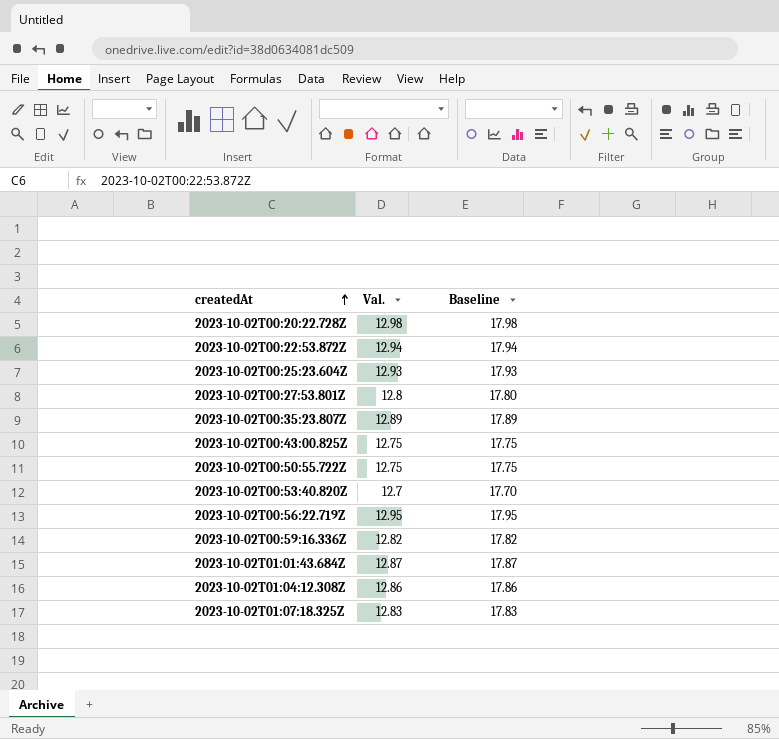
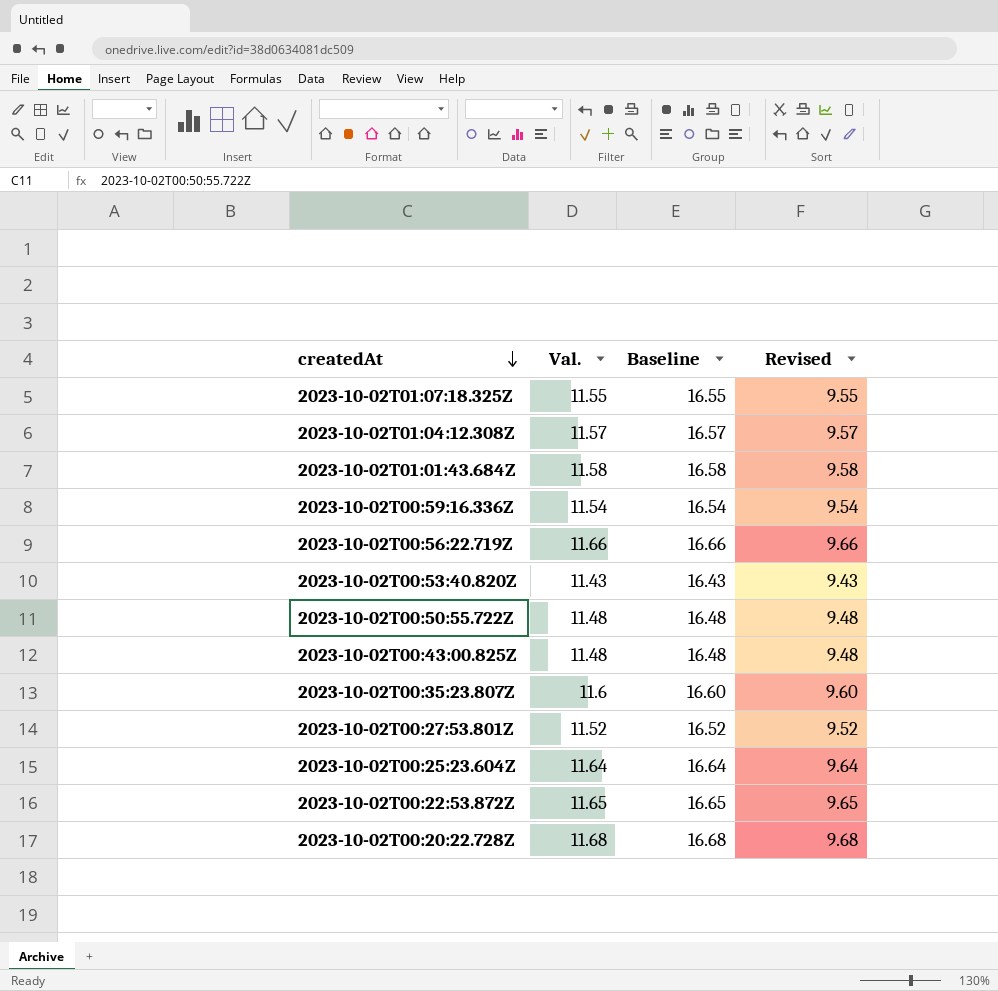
row order: createdAt ascending -> createdAt descending
column Revised | formula: none -> [Val.] - 2
2023-10-02T01:07:18.325Z | Val.: 12.83 -> 11.55
2023-10-02T01:07:18.325Z | Baseline: 17.83 -> 16.55
2023-10-02T01:04:12.308Z | Val.: 12.86 -> 11.57
2023-10-02T01:04:12.308Z | Baseline: 17.86 -> 16.57
2023-10-02T01:01:43.684Z | Val.: 12.87 -> 11.58
2023-10-02T01:01:43.684Z | Baseline: 17.87 -> 16.58
2023-10-02T00:59:16.336Z | Val.: 12.82 -> 11.54
2023-10-02T00:59:16.336Z | Baseline: 17.82 -> 16.54
2023-10-02T00:56:22.719Z | Val.: 12.95 -> 11.66
2023-10-02T00:56:22.719Z | Baseline: 17.95 -> 16.66
2023-10-02T00:53:40.820Z | Val.: 12.7 -> 11.43
2023-10-02T00:53:40.820Z | Baseline: 17.70 -> 16.43
2023-10-02T00:50:55.722Z | Val.: 12.75 -> 11.48
2023-10-02T00:50:55.722Z | Baseline: 17.75 -> 16.48
2023-10-02T00:43:00.825Z | Val.: 12.75 -> 11.48
2023-10-02T00:43:00.825Z | Baseline: 17.75 -> 16.48
2023-10-02T00:35:23.807Z | Val.: 12.89 -> 11.6
2023-10-02T00:35:23.807Z | Baseline: 17.89 -> 16.60
2023-10-02T00:27:53.801Z | Val.: 12.8 -> 11.52
2023-10-02T00:27:53.801Z | Baseline: 17.80 -> 16.52
2023-10-02T00:25:23.604Z | Val.: 12.93 -> 11.64
2023-10-02T00:25:23.604Z | Baseline: 17.93 -> 16.64
2023-10-02T00:22:53.872Z | Val.: 12.94 -> 11.65
2023-10-02T00:22:53.872Z | Baseline: 17.94 -> 16.65
2023-10-02T00:20:22.728Z | Val.: 12.98 -> 11.68
2023-10-02T00:20:22.728Z | Baseline: 17.98 -> 16.68

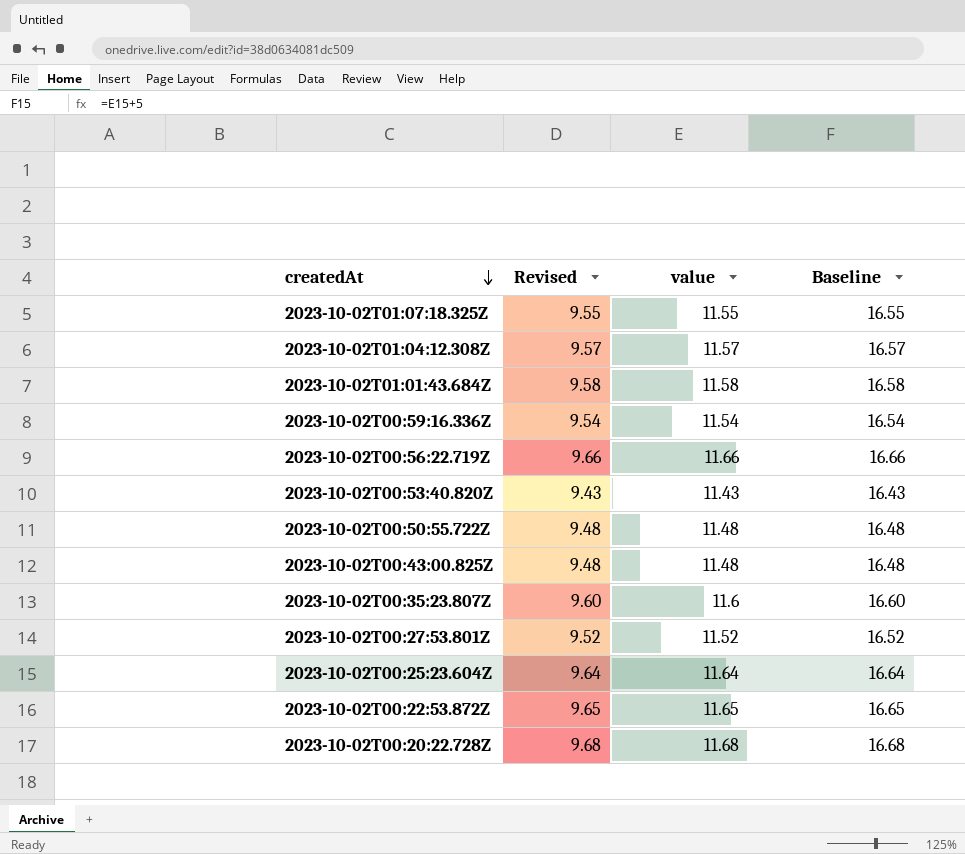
column Revised | position: 4 -> 2
column name: Val. -> value

